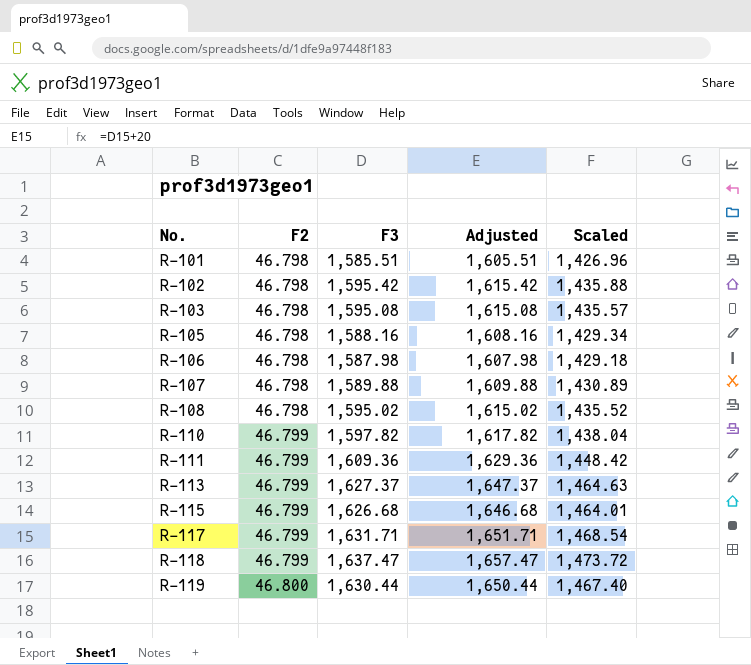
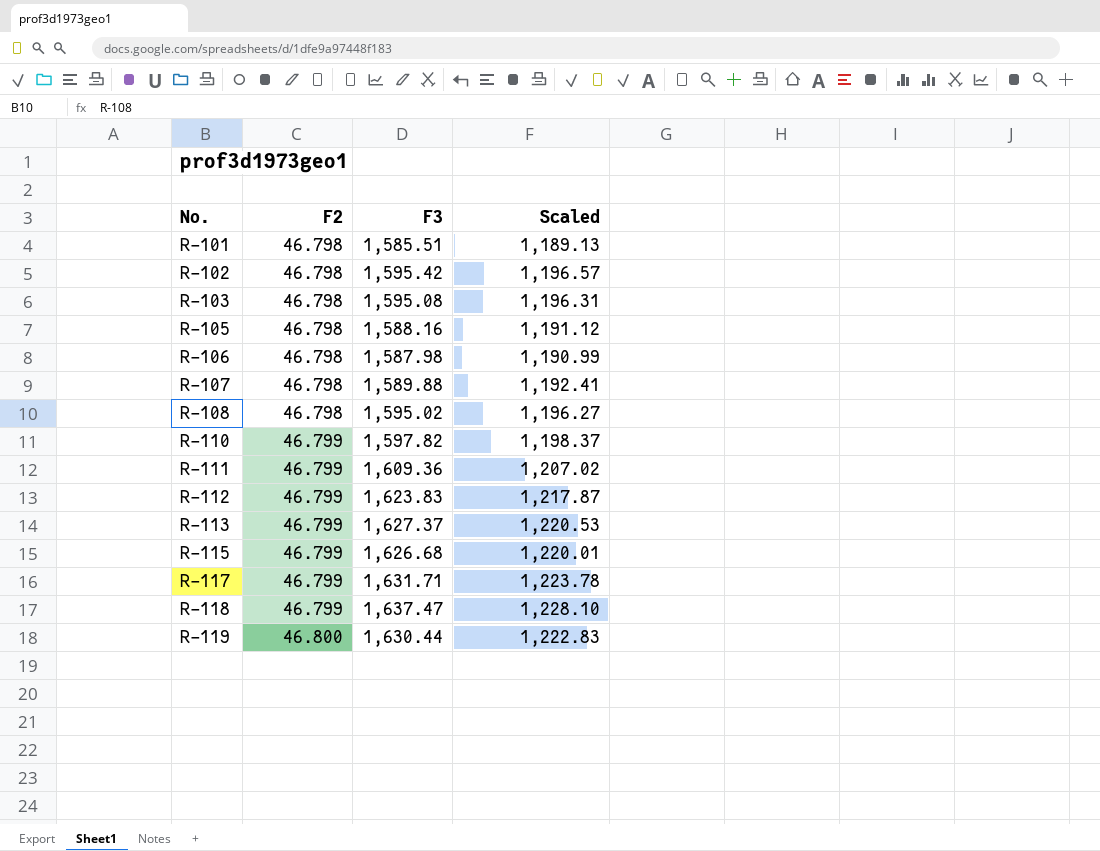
column Adjusted | formula: [F3] + 20 -> none
column Scaled | formula: [F3] * 0.9 -> [F3] * 0.75
row R-112: none -> 46.799 | 1,623.83 | 1,217.87

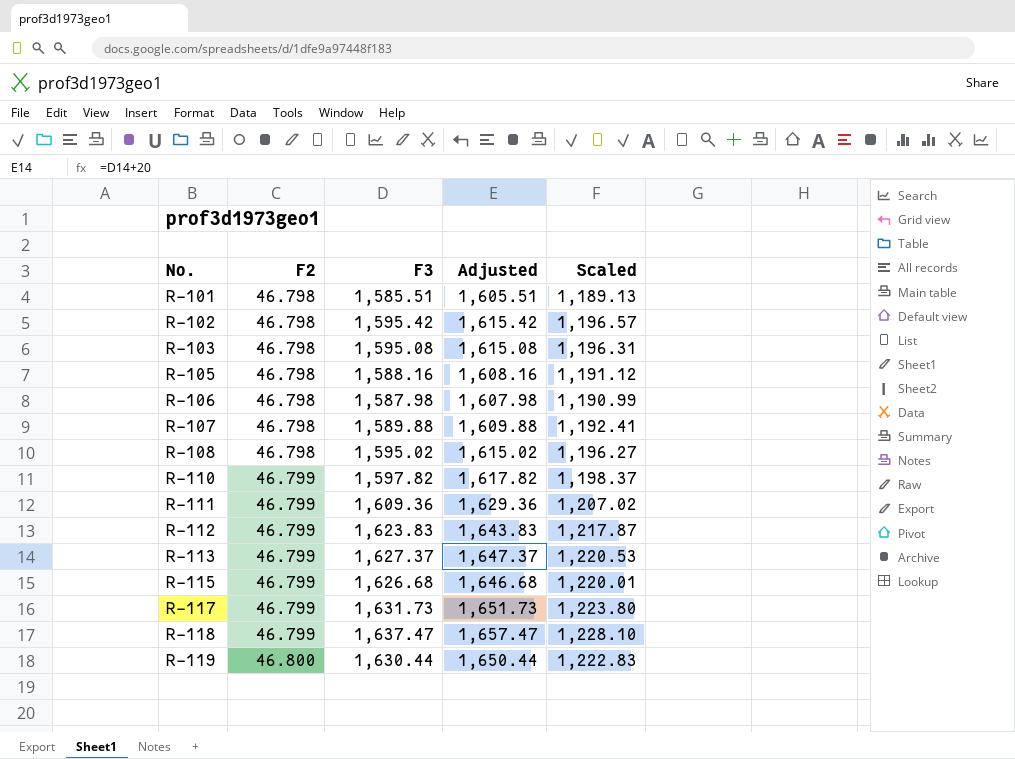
column Adjusted | formula: none -> [F3] + 20
R-117 | F3: 1,631.71 -> 1,631.73
R-117 | Scaled: 1,223.78 -> 1,223.80

